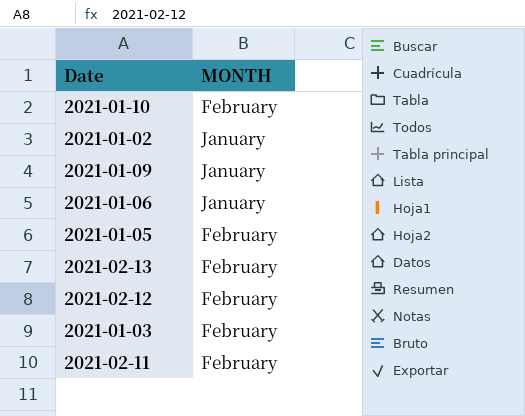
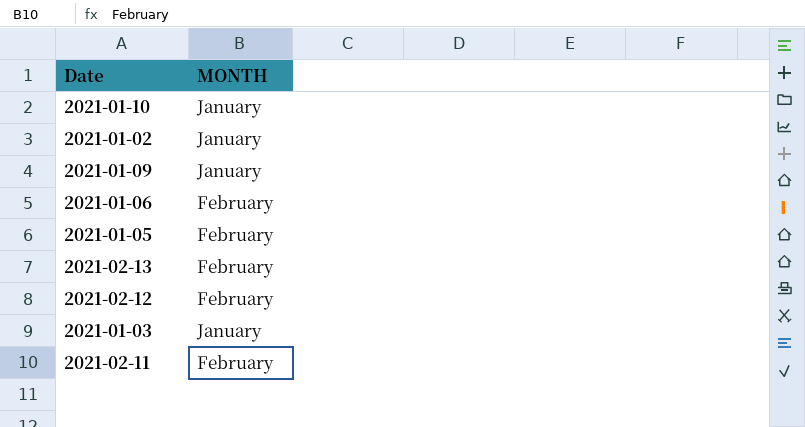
2021-01-10 | MONTH: February -> January
2021-01-06 | MONTH: January -> February
2021-01-03 | MONTH: February -> January

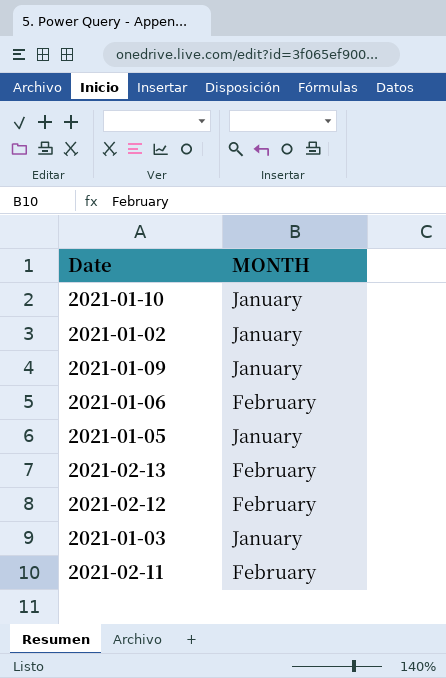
2021-01-05 | MONTH: February -> January

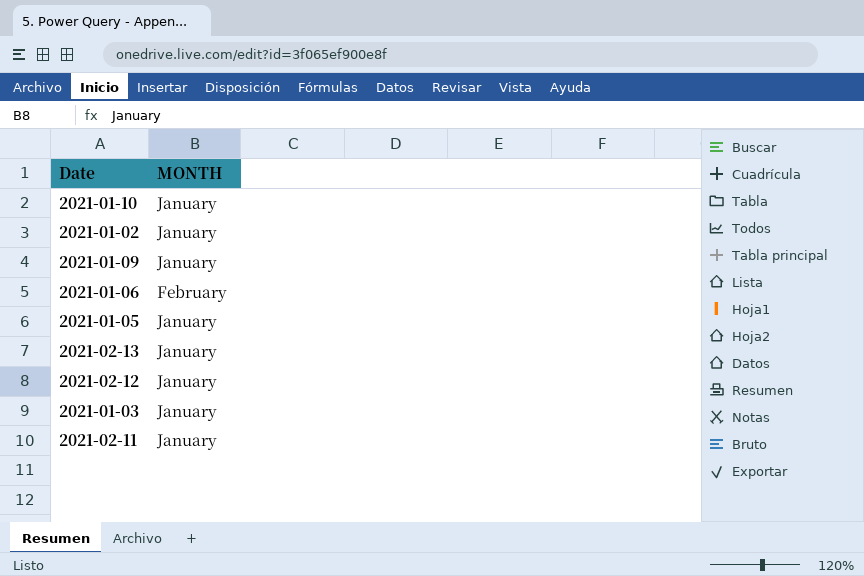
2021-02-13 | MONTH: February -> January
2021-02-12 | MONTH: February -> January
2021-02-11 | MONTH: February -> January

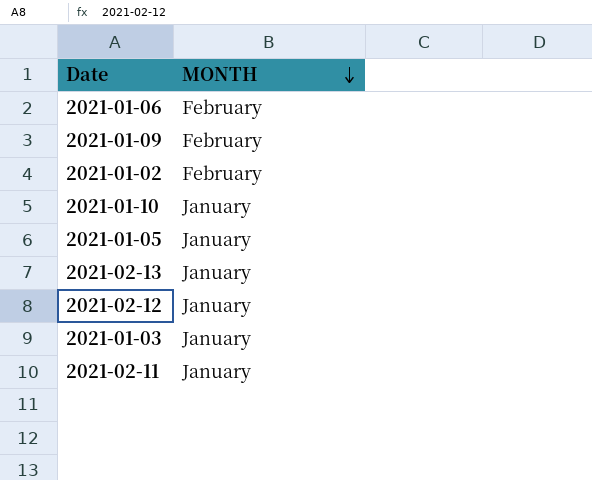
row order: none -> MONTH descending
2021-01-09 | MONTH: January -> February
2021-01-02 | MONTH: January -> February

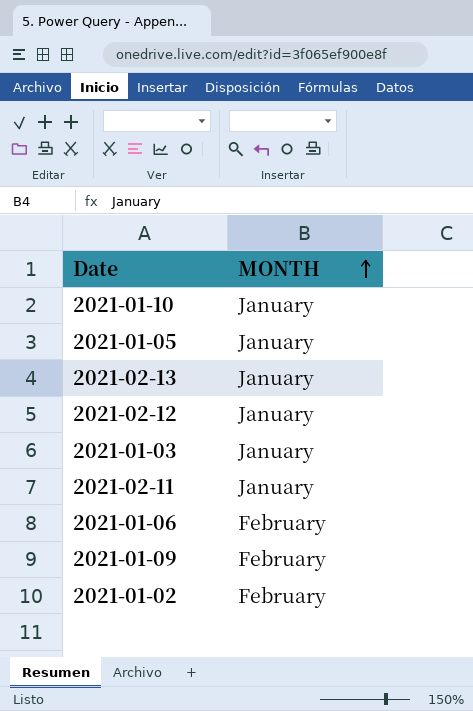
row order: MONTH descending -> MONTH ascending

